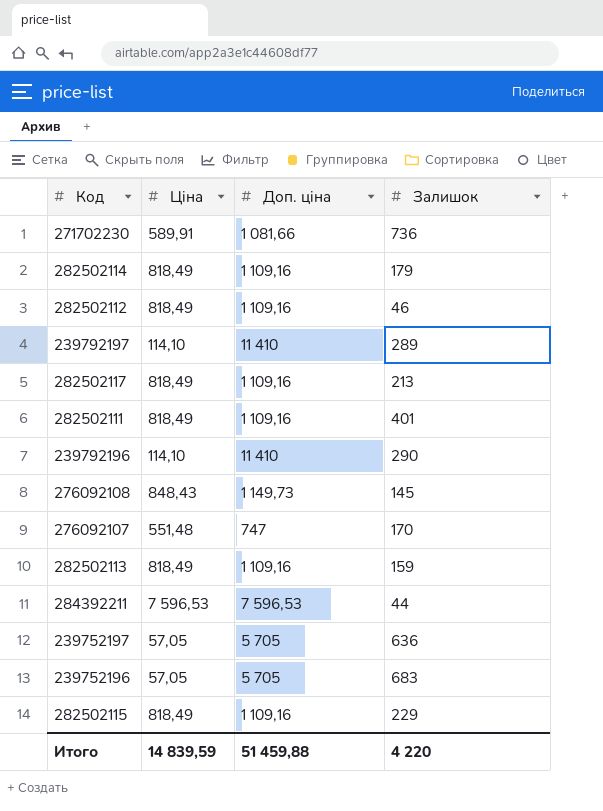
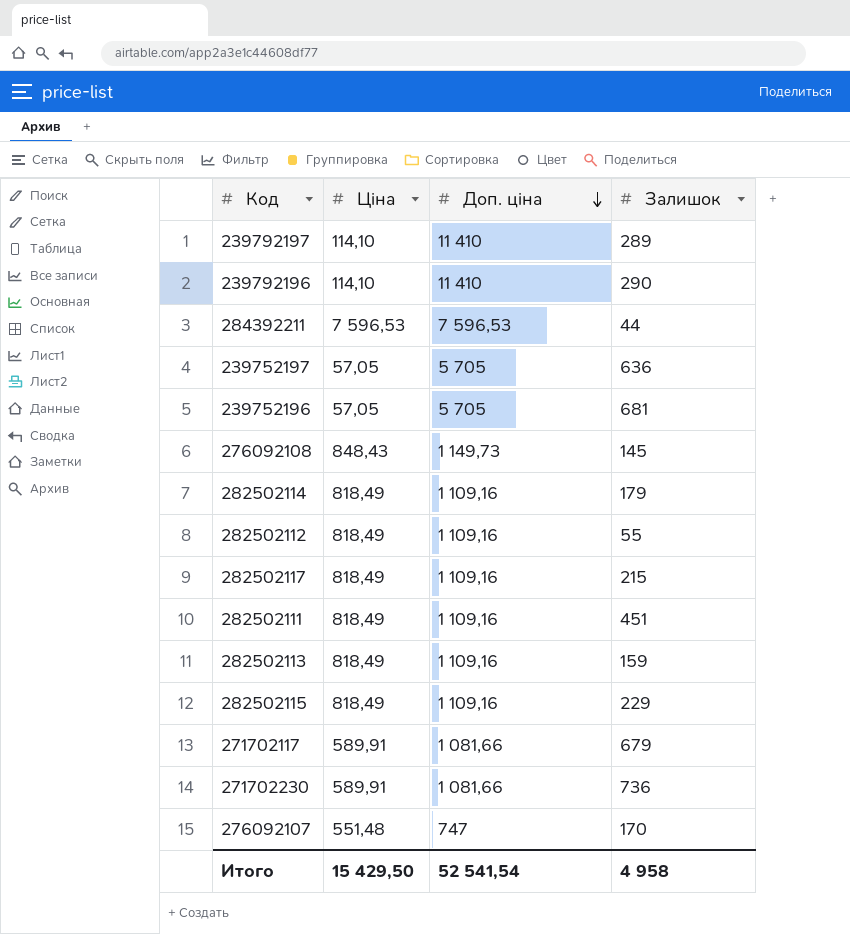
row order: none -> Доп. ціна descending
239752196 | Залишок: 683 -> 681
282502112 | Залишок: 46 -> 55
282502117 | Залишок: 213 -> 215
282502111 | Залишок: 401 -> 451
row 271702117: none -> 589,91 | 1 081,66 | 679
Итого | Ціна: 14 839,59 -> 15 429,50
Итого | Доп. ціна: 51 459,88 -> 52 541,54
Итого | Залишок: 4 220 -> 4 958

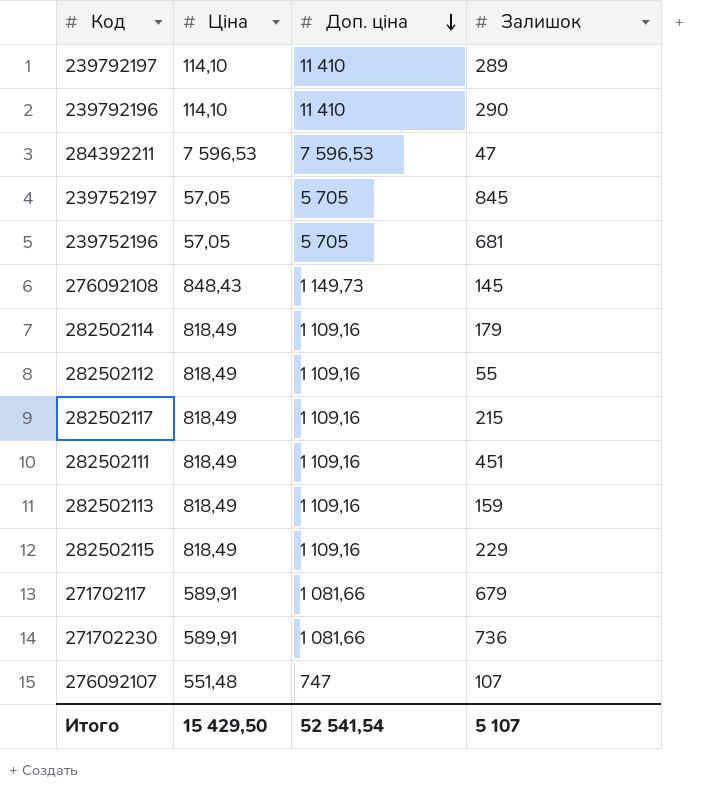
284392211 | Залишок: 44 -> 47
239752197 | Залишок: 636 -> 845
276092107 | Залишок: 170 -> 107
Итого | Залишок: 4 958 -> 5 107

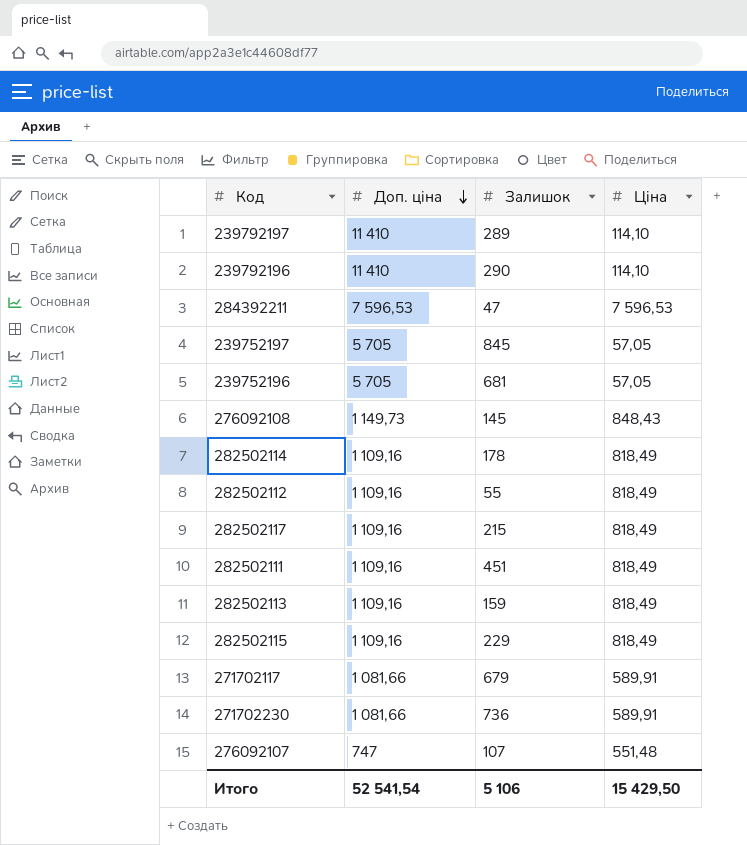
column Ціна | position: 2 -> 4
282502114 | Залишок: 179 -> 178
Итого | Залишок: 5 107 -> 5 106

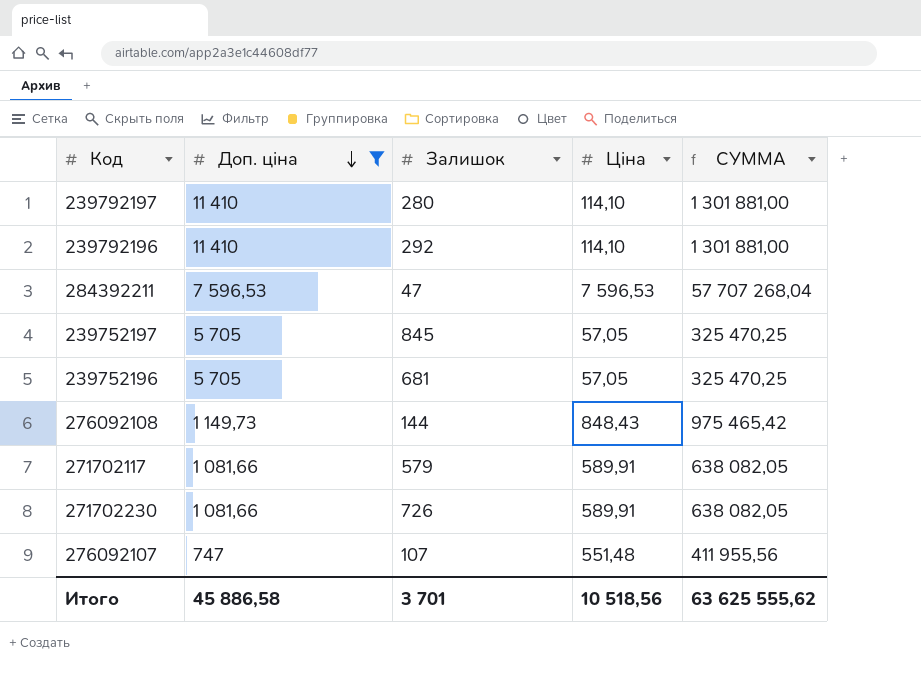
filter: none -> Доп. ціна != 1 109,16
column СУММА | formula: none -> [Доп. ціна] * [Ціна]
239792197 | Залишок: 289 -> 280
239792196 | Залишок: 290 -> 292
276092108 | Залишок: 145 -> 144
271702117 | Залишок: 679 -> 579
271702230 | Залишок: 736 -> 726
Итого | Доп. ціна: 52 541,54 -> 45 886,58
Итого | Залишок: 5 106 -> 3 701
Итого | Ціна: 15 429,50 -> 10 518,56

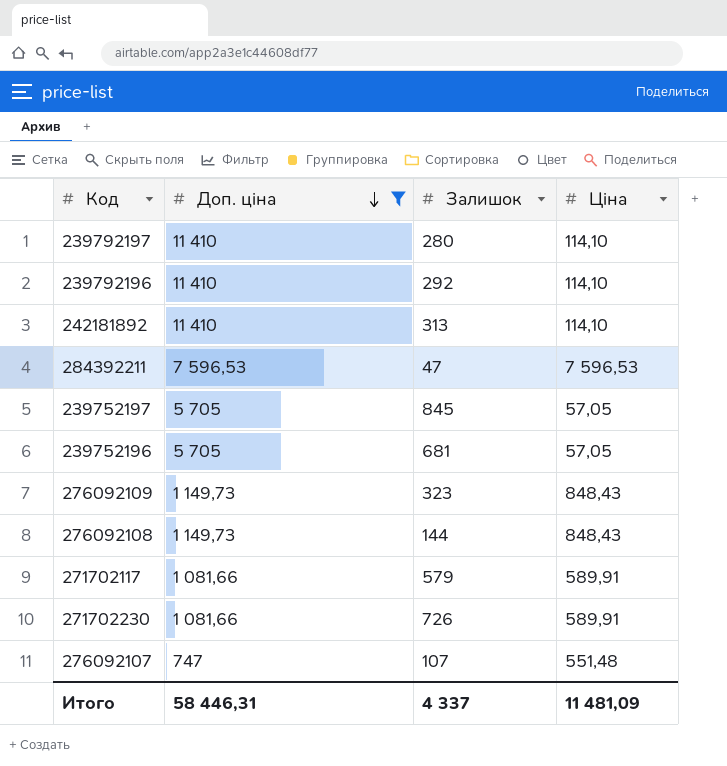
column СУММА | formula: [Доп. ціна] * [Ціна] -> none
row 242181892: none -> 11 410 | 313 | 114,10
row 276092109: none -> 1 149,73 | 323 | 848,43
Итого | Доп. ціна: 45 886,58 -> 58 446,31
Итого | Залишок: 3 701 -> 4 337
Итого | Ціна: 10 518,56 -> 11 481,09

